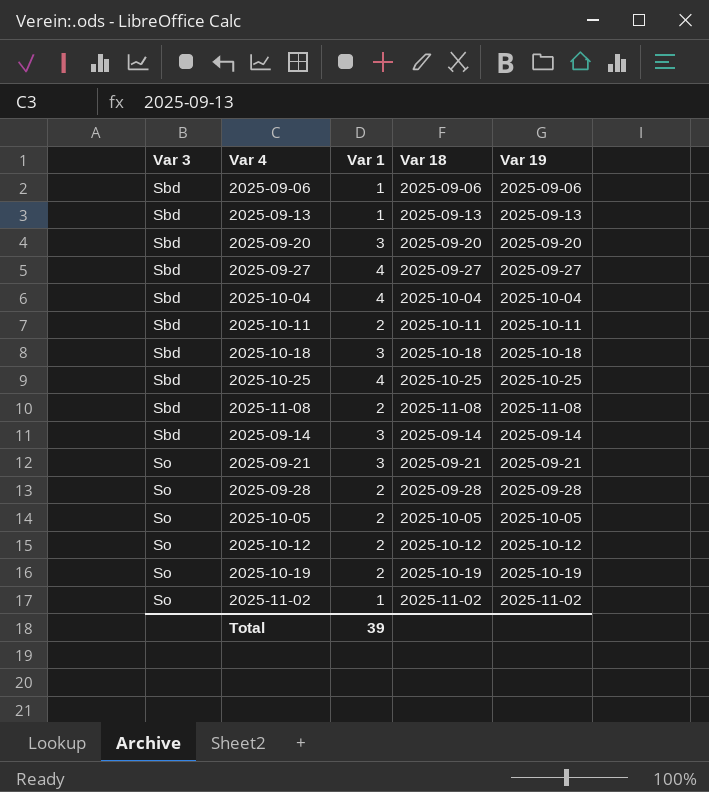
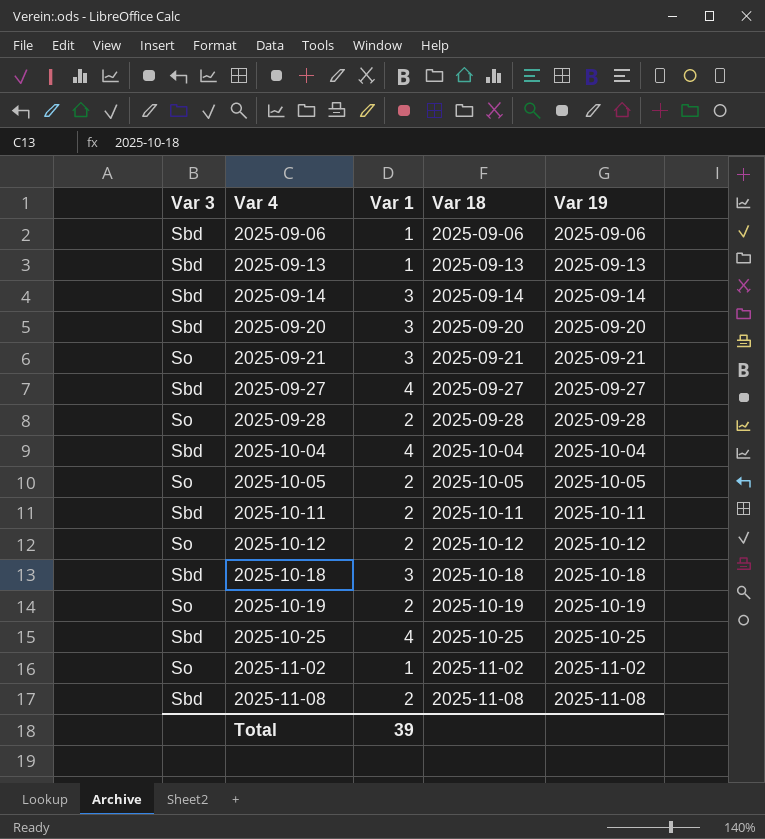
row order: Var 3 ascending -> Var 4 ascending

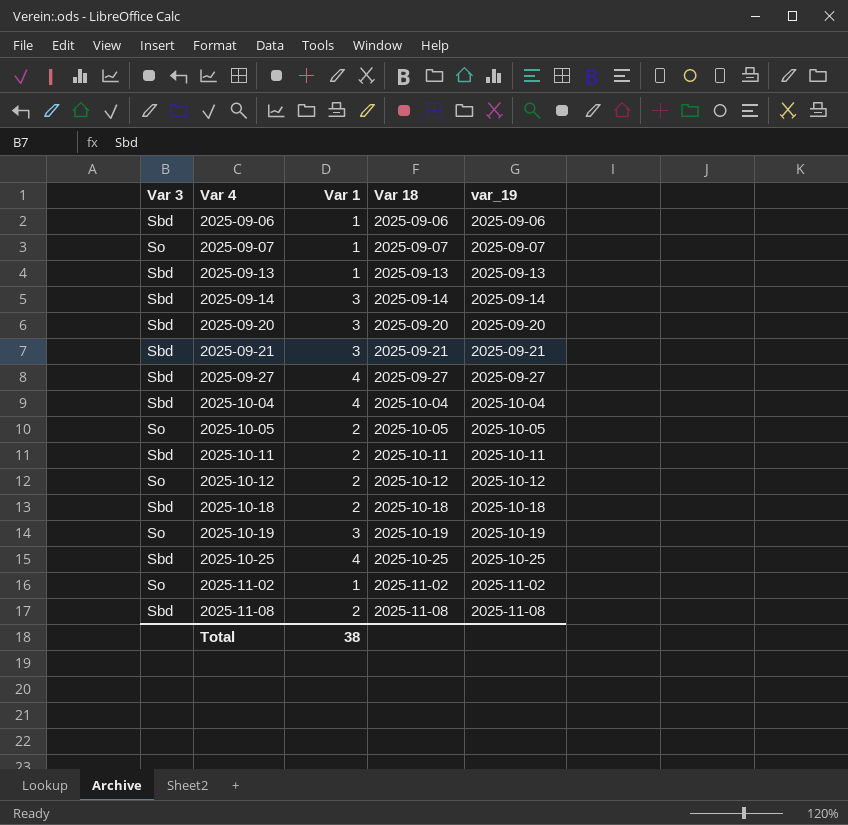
column name: Var 19 -> var_19
row 2025-09-28: So | 2 | 2025-09-28 | 2025-09-28 -> none
row 2025-09-07: none -> So | 1 | 2025-09-07 | 2025-09-07
2025-09-21 | Var 3: So -> Sbd
2025-10-18 | Var 1: 3 -> 2
2025-10-19 | Var 1: 2 -> 3
Total | Var 1: 39 -> 38

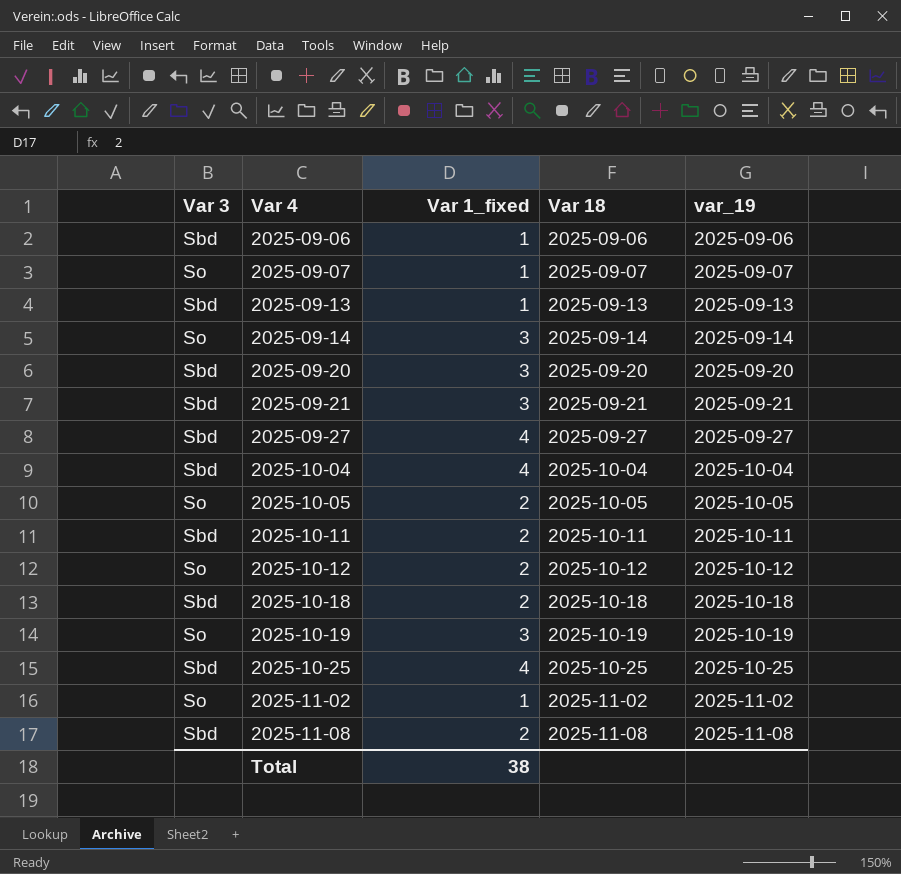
column name: Var 1 -> Var 1_fixed
2025-09-14 | Var 3: Sbd -> So

